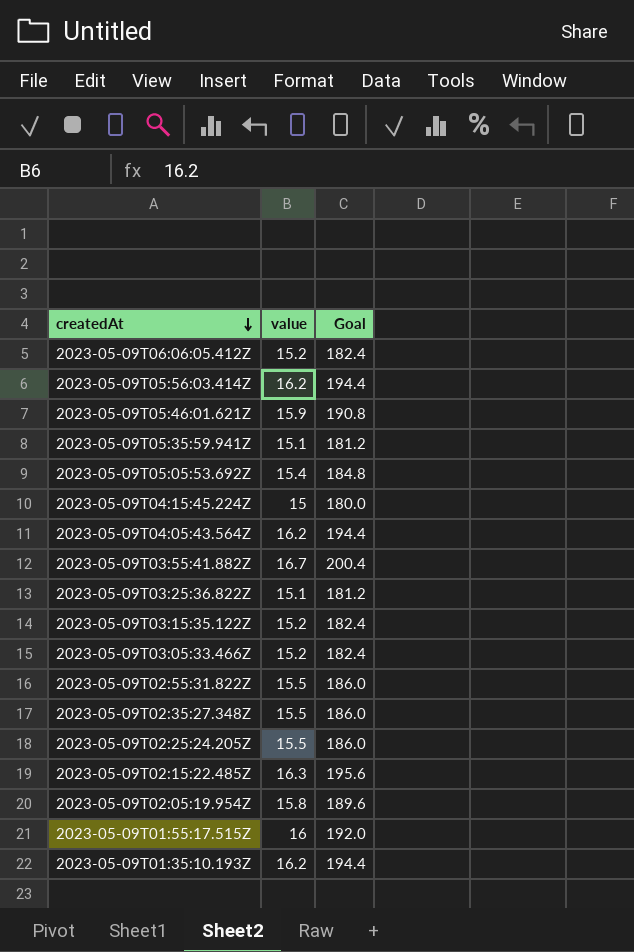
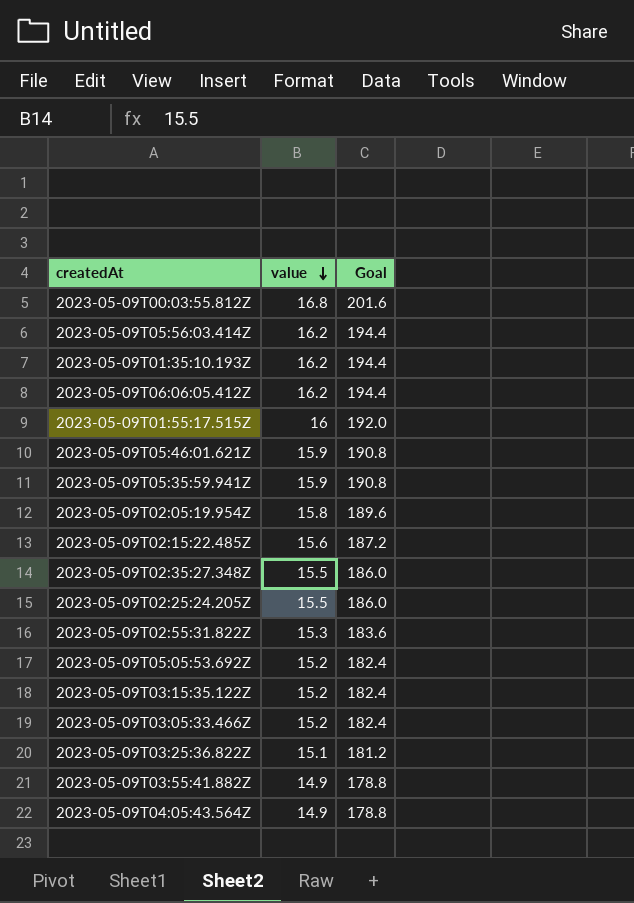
row order: createdAt descending -> value descending
row 2023-05-09T04:15:45.224Z: 15 | 180.0 -> none
row 2023-05-09T00:03:55.812Z: none -> 16.8 | 201.6
2023-05-09T06:06:05.412Z | value: 15.2 -> 16.2
2023-05-09T06:06:05.412Z | Goal: 182.4 -> 194.4
2023-05-09T05:35:59.941Z | value: 15.1 -> 15.9
2023-05-09T05:35:59.941Z | Goal: 181.2 -> 190.8
2023-05-09T02:15:22.485Z | value: 16.3 -> 15.6
2023-05-09T02:15:22.485Z | Goal: 195.6 -> 187.2
2023-05-09T02:55:31.822Z | value: 15.5 -> 15.3
2023-05-09T02:55:31.822Z | Goal: 186.0 -> 183.6
2023-05-09T05:05:53.692Z | value: 15.4 -> 15.2
2023-05-09T05:05:53.692Z | Goal: 184.8 -> 182.4
2023-05-09T03:55:41.882Z | value: 16.7 -> 14.9
2023-05-09T03:55:41.882Z | Goal: 200.4 -> 178.8
2023-05-09T04:05:43.564Z | value: 16.2 -> 14.9
2023-05-09T04:05:43.564Z | Goal: 194.4 -> 178.8

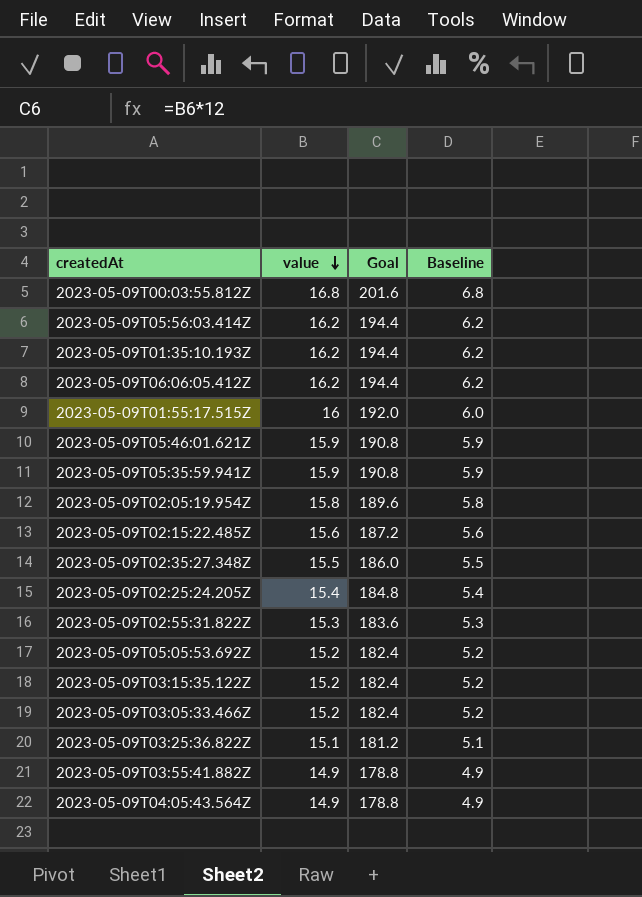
column Baseline | formula: none -> [value] - 10
2023-05-09T02:25:24.205Z | value: 15.5 -> 15.4
2023-05-09T02:25:24.205Z | Goal: 186.0 -> 184.8

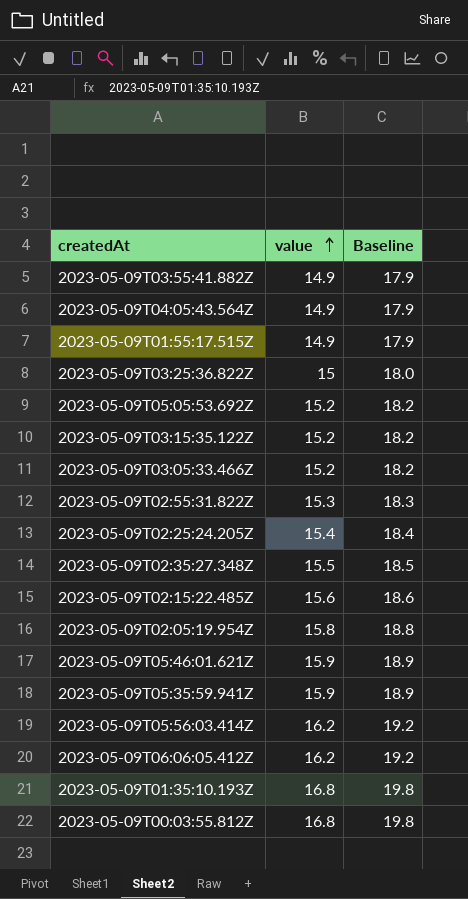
row order: value descending -> value ascending
column Goal | formula: [value] * 12 -> none
column Baseline | formula: [value] - 10 -> [value] + 3
2023-05-09T01:55:17.515Z | value: 16 -> 14.9
2023-05-09T03:25:36.822Z | value: 15.1 -> 15
2023-05-09T01:35:10.193Z | value: 16.2 -> 16.8

